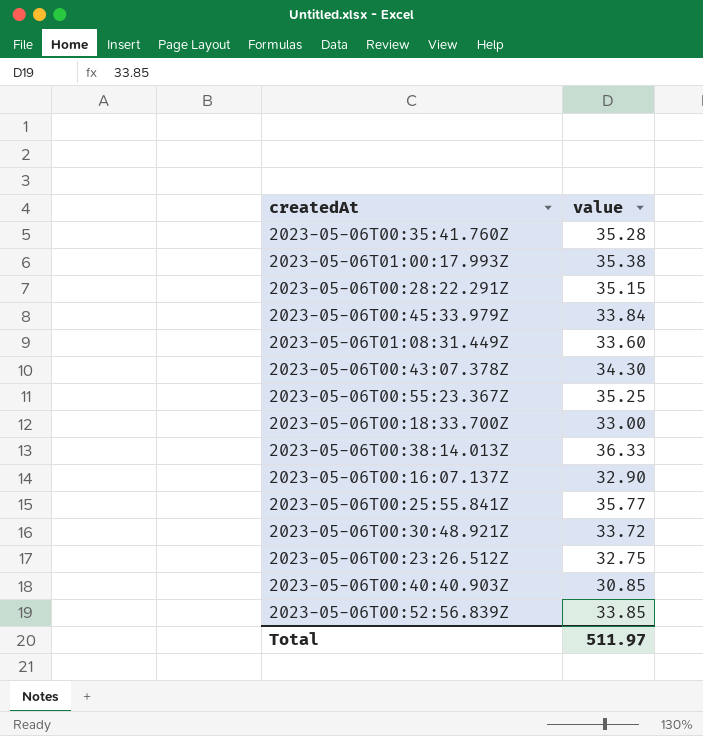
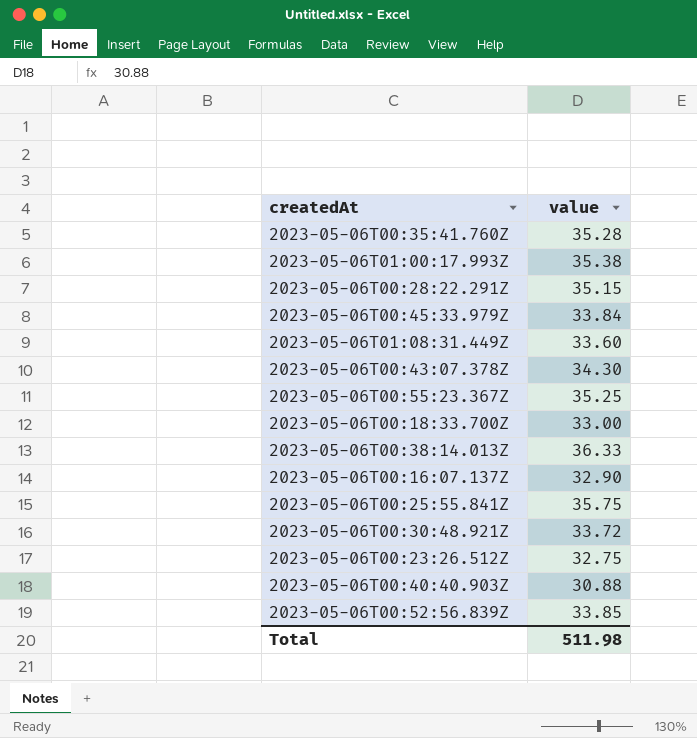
2023-05-06T00:25:55.841Z | value: 35.77 -> 35.75
2023-05-06T00:40:40.903Z | value: 30.85 -> 30.88
Total | value: 511.97 -> 511.98

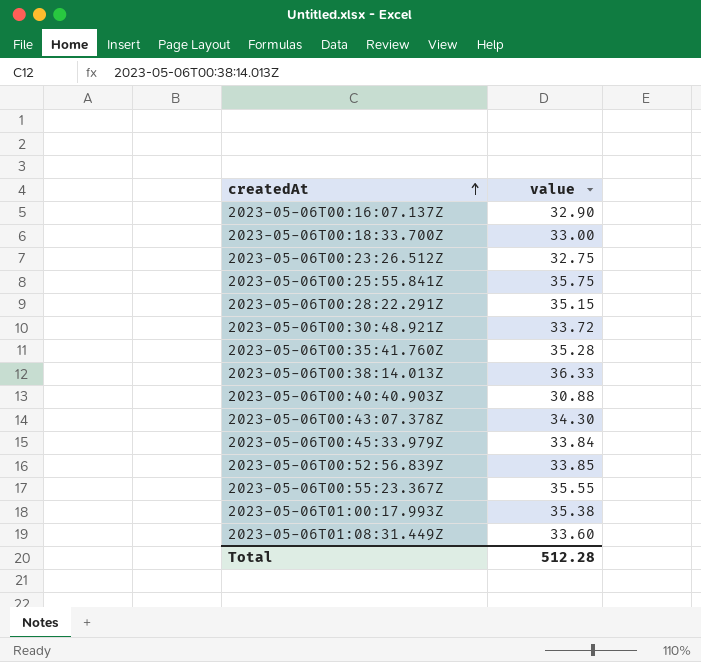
row order: none -> createdAt ascending
2023-05-06T00:55:23.367Z | value: 35.25 -> 35.55
Total | value: 511.98 -> 512.28

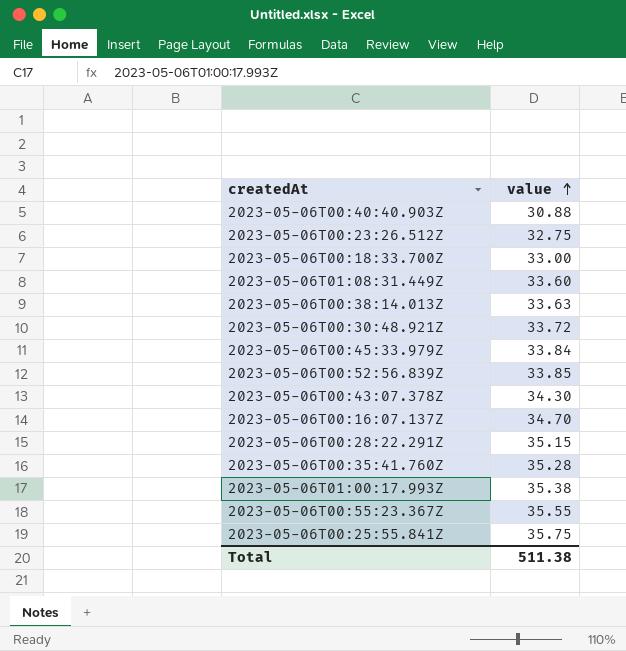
row order: createdAt ascending -> value ascending
2023-05-06T00:38:14.013Z | value: 36.33 -> 33.63
2023-05-06T00:16:07.137Z | value: 32.90 -> 34.70
Total | value: 512.28 -> 511.38

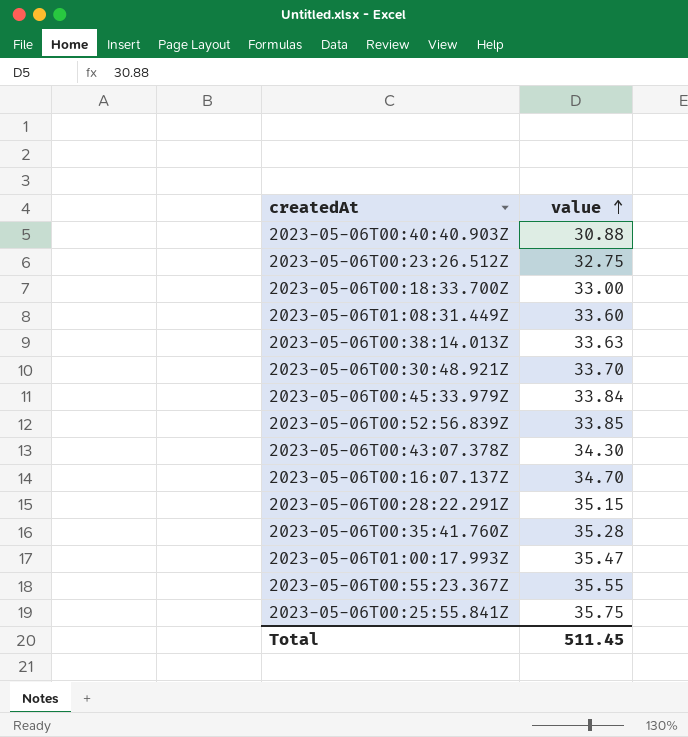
2023-05-06T00:30:48.921Z | value: 33.72 -> 33.70
2023-05-06T01:00:17.993Z | value: 35.38 -> 35.47
Total | value: 511.38 -> 511.45

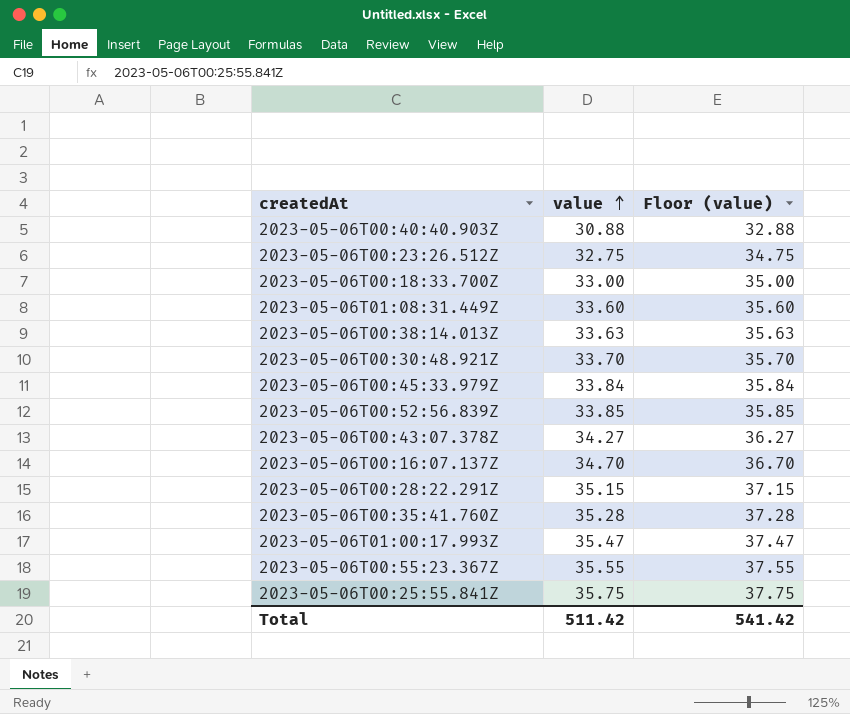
column Floor (value) | formula: none -> [value] + 2
2023-05-06T00:43:07.378Z | value: 34.30 -> 34.27
Total | value: 511.45 -> 511.42

